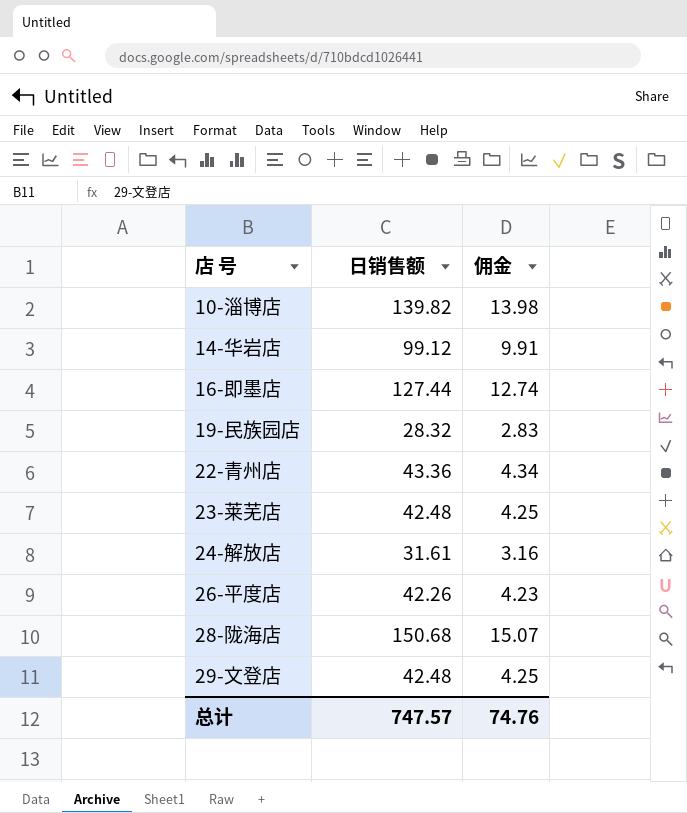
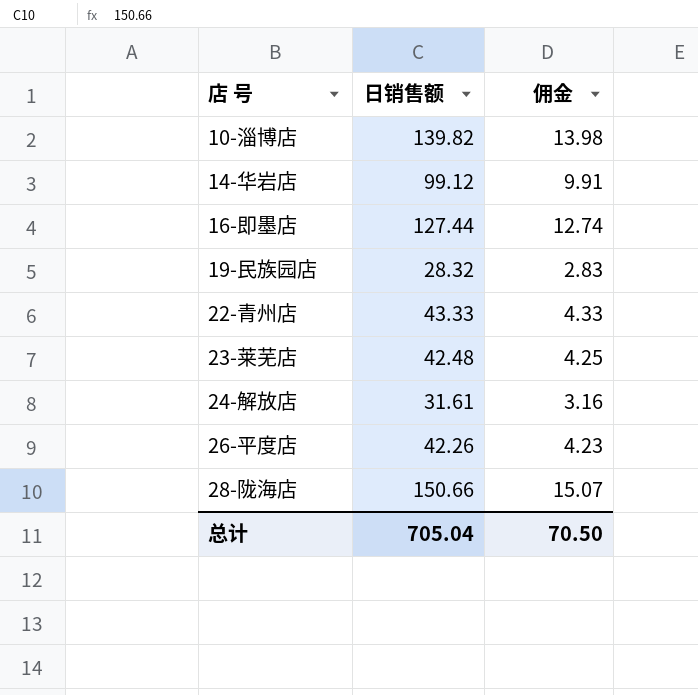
row 29-文登店: 42.48 | 4.25 -> none
22-青州店 | 日销售额: 43.36 -> 43.33
22-青州店 | 佣金: 4.34 -> 4.33
28-陇海店 | 日销售额: 150.68 -> 150.66
总计 | 日销售额: 747.57 -> 705.04
总计 | 佣金: 74.76 -> 70.50

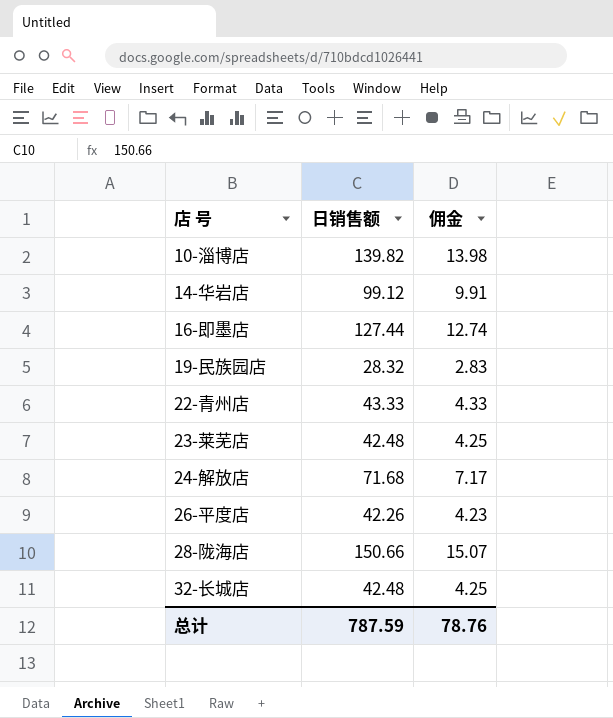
24-解放店 | 日销售额: 31.61 -> 71.68
24-解放店 | 佣金: 3.16 -> 7.17
row 32-长城店: none -> 42.48 | 4.25
总计 | 日销售额: 705.04 -> 787.59
总计 | 佣金: 70.50 -> 78.76

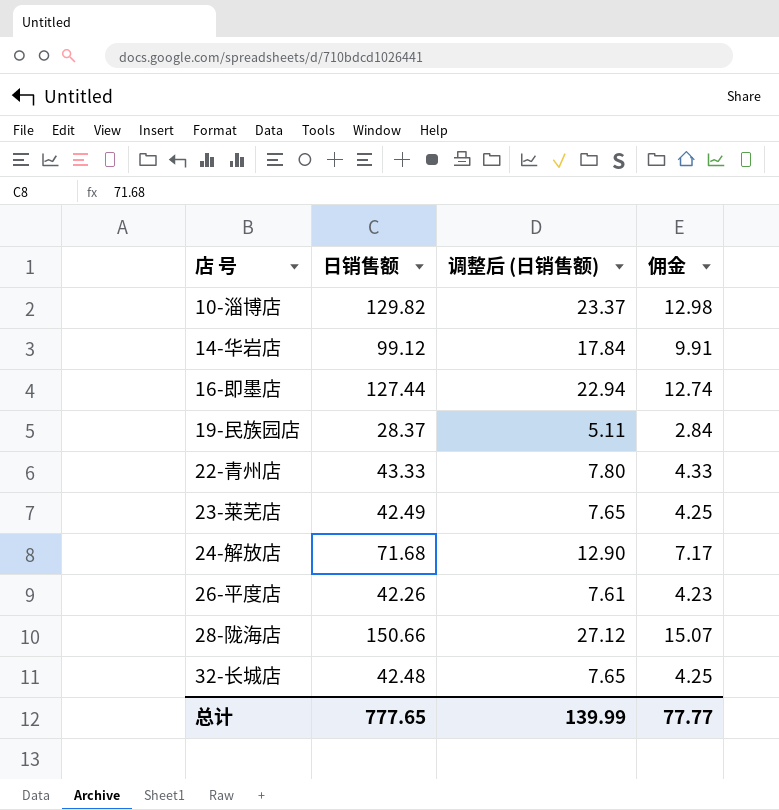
column 调整后 (日销售额) | formula: none -> [日销售额] * 0.18
10-淄博店 | 日销售额: 139.82 -> 129.82
10-淄博店 | 佣金: 13.98 -> 12.98
19-民族园店 | 日销售额: 28.32 -> 28.37
19-民族园店 | 佣金: 2.83 -> 2.84
23-莱芜店 | 日销售额: 42.48 -> 42.49
总计 | 日销售额: 787.59 -> 777.65
总计 | 佣金: 78.76 -> 77.77

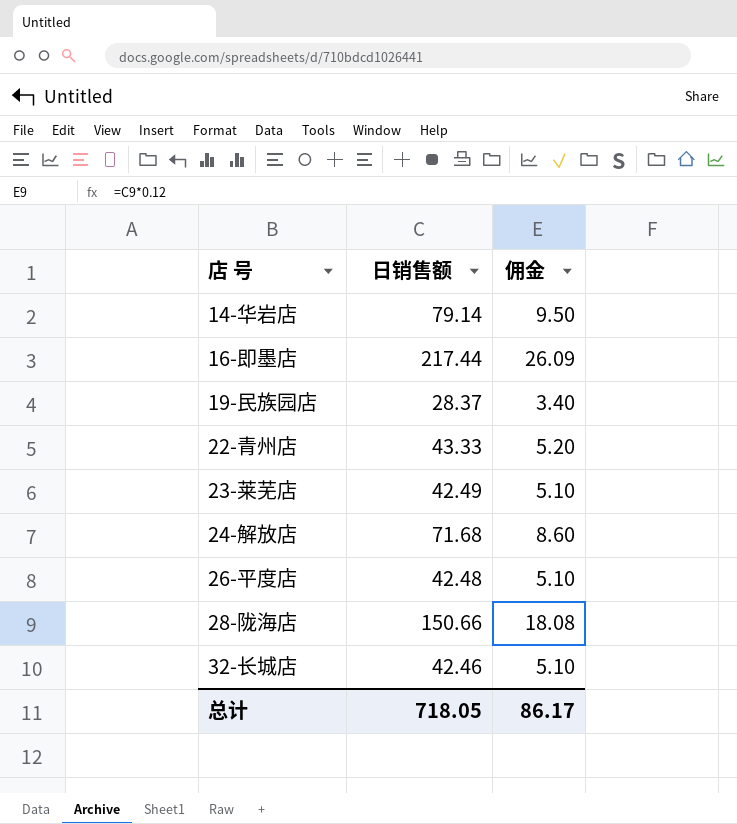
column 调整后 (日销售额) | formula: [日销售额] * 0.18 -> none
column 佣金 | formula: [日销售额] * 0.1 -> [日销售额] * 0.12
row 10-淄博店: 129.82 | 23.37 | 12.98 -> none
14-华岩店 | 日销售额: 99.12 -> 79.14
16-即墨店 | 日销售额: 127.44 -> 217.44
26-平度店 | 日销售额: 42.26 -> 42.48
32-长城店 | 日销售额: 42.48 -> 42.46
总计 | 日销售额: 777.65 -> 718.05
总计 | 佣金: 77.77 -> 86.17

